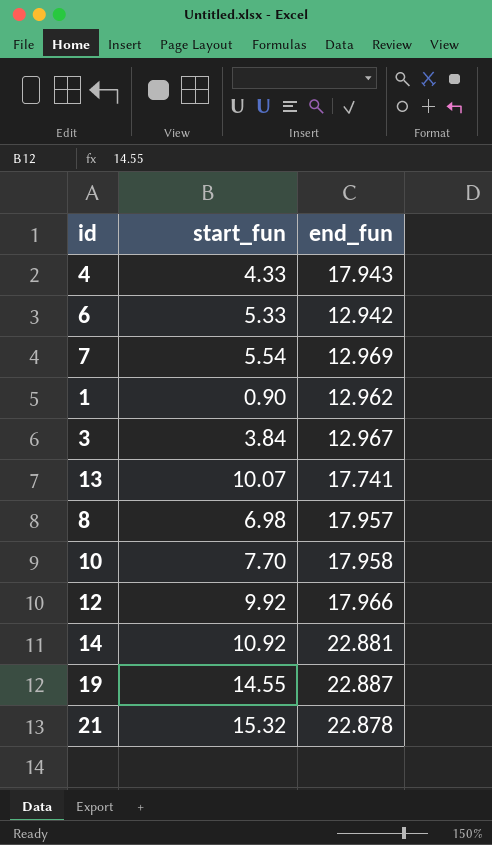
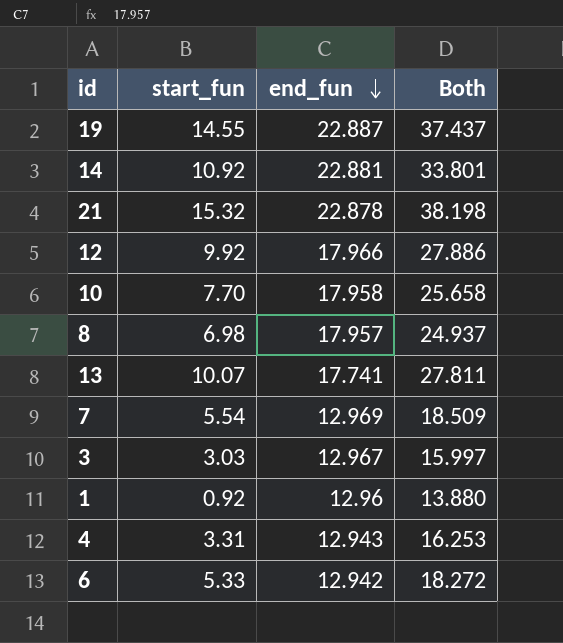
row order: none -> end_fun descending
column Both | formula: none -> [start_fun] + [end_fun]
3 | start_fun: 3.84 -> 3.03
1 | start_fun: 0.90 -> 0.92
1 | end_fun: 12.962 -> 12.96
4 | start_fun: 4.33 -> 3.31
4 | end_fun: 17.943 -> 12.943

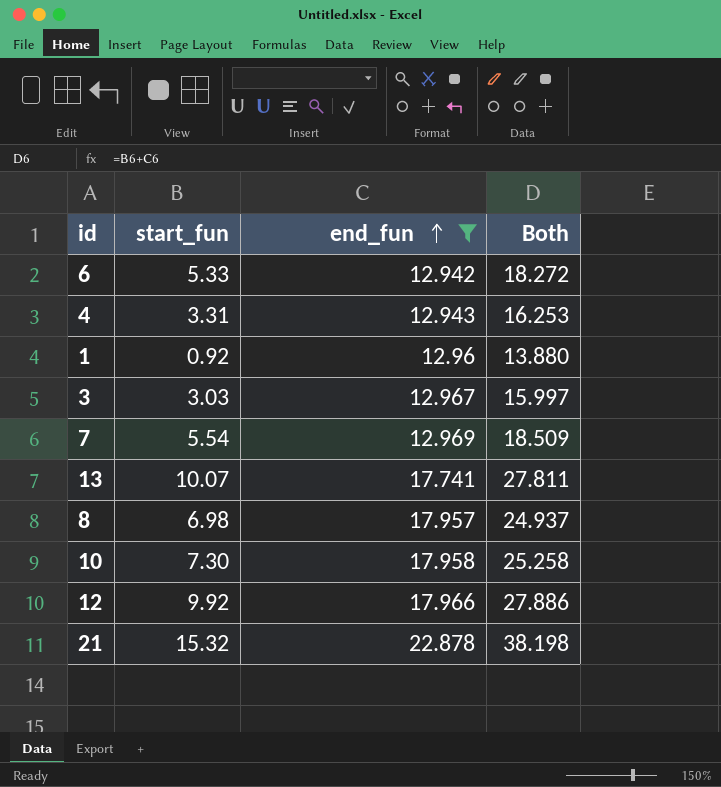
filter: none -> end_fun <= 22.878
row order: end_fun descending -> end_fun ascending
10 | start_fun: 7.70 -> 7.30
10 | Both: 25.658 -> 25.258

